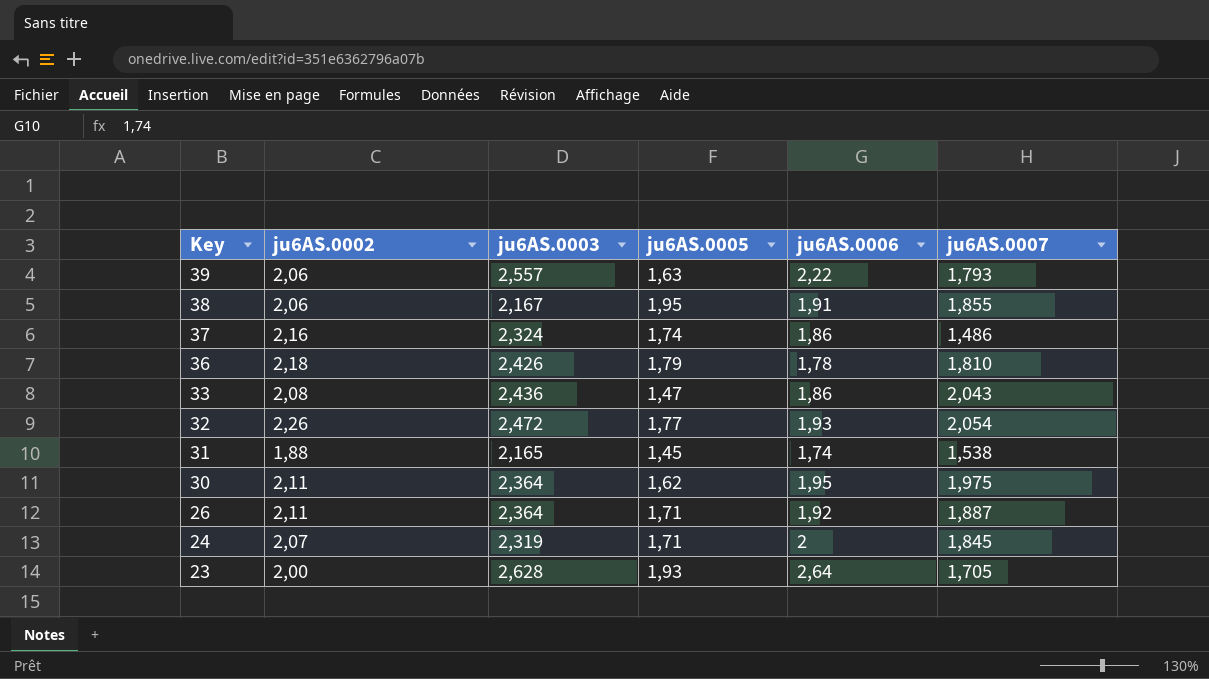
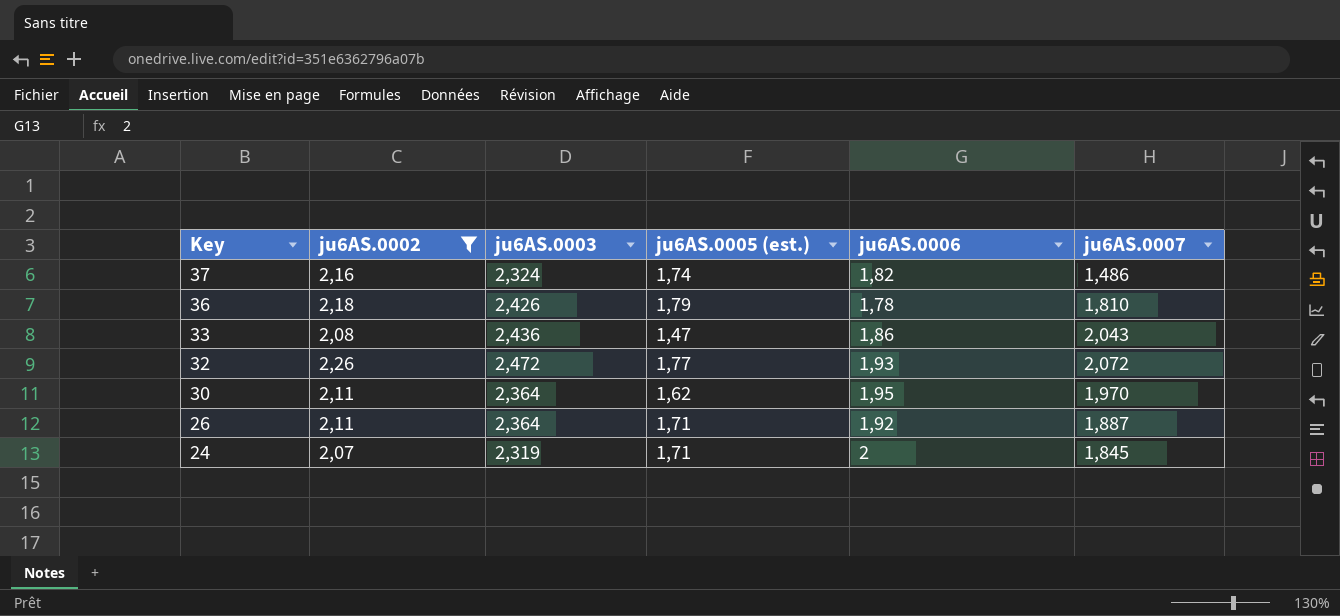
filter: none -> ju6AS.0002 >= 2,07
column name: ju6AS.0005 -> ju6AS.0005 (est.)
37 | ju6AS.0006: 1,86 -> 1,82
32 | ju6AS.0007: 2,054 -> 2,072
30 | ju6AS.0007: 1,975 -> 1,970

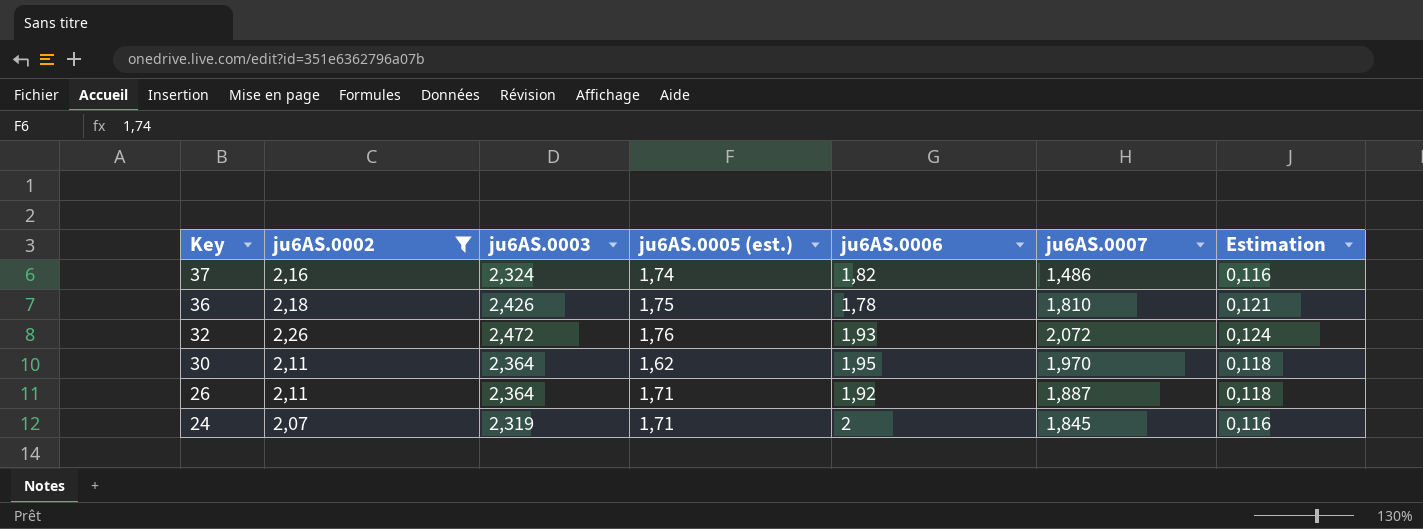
column Estimation | formula: none -> [ju6AS.0003] * 0,05
row 33: 2,08 | 2,436 | 1,47 | 1,86 | 2,043 -> none
36 | ju6AS.0005 (est.): 1,79 -> 1,75
32 | ju6AS.0005 (est.): 1,77 -> 1,76

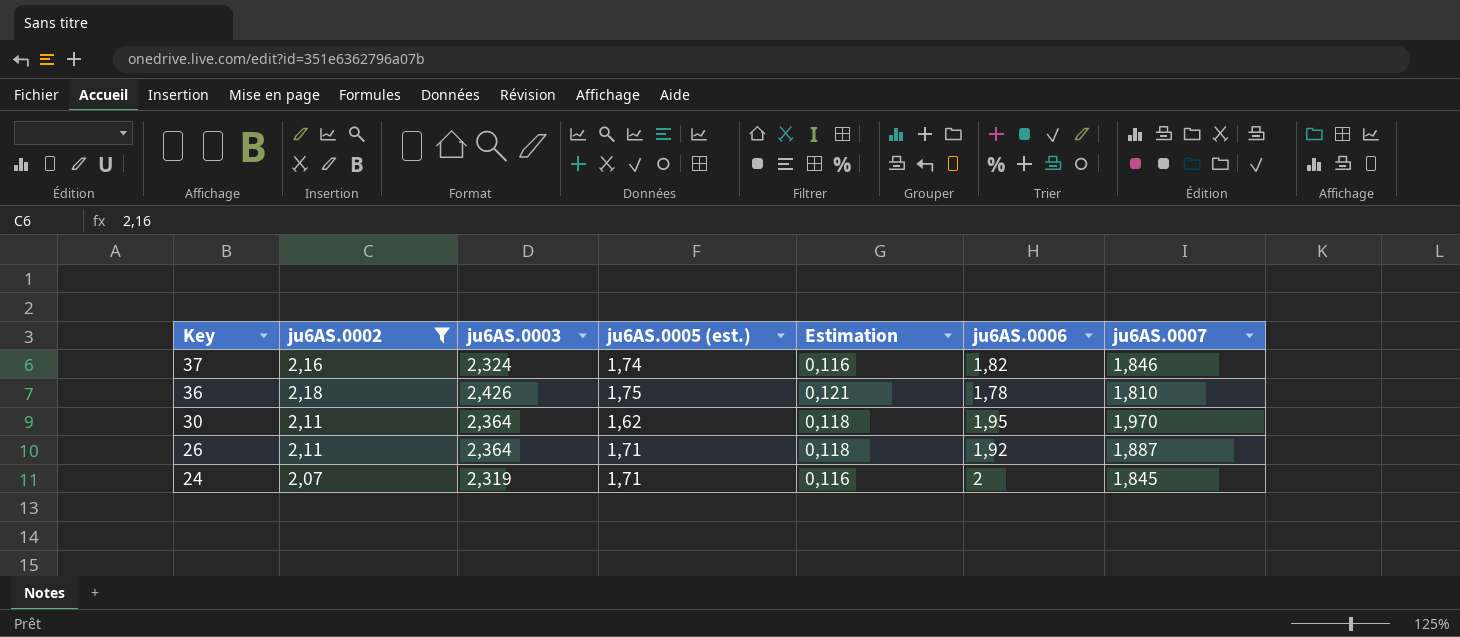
column Estimation | position: 7 -> 5
row 32: 2,26 | 2,472 | 1,76 | 1,93 | 2,072 | 0,124 -> none
37 | ju6AS.0007: 1,486 -> 1,846

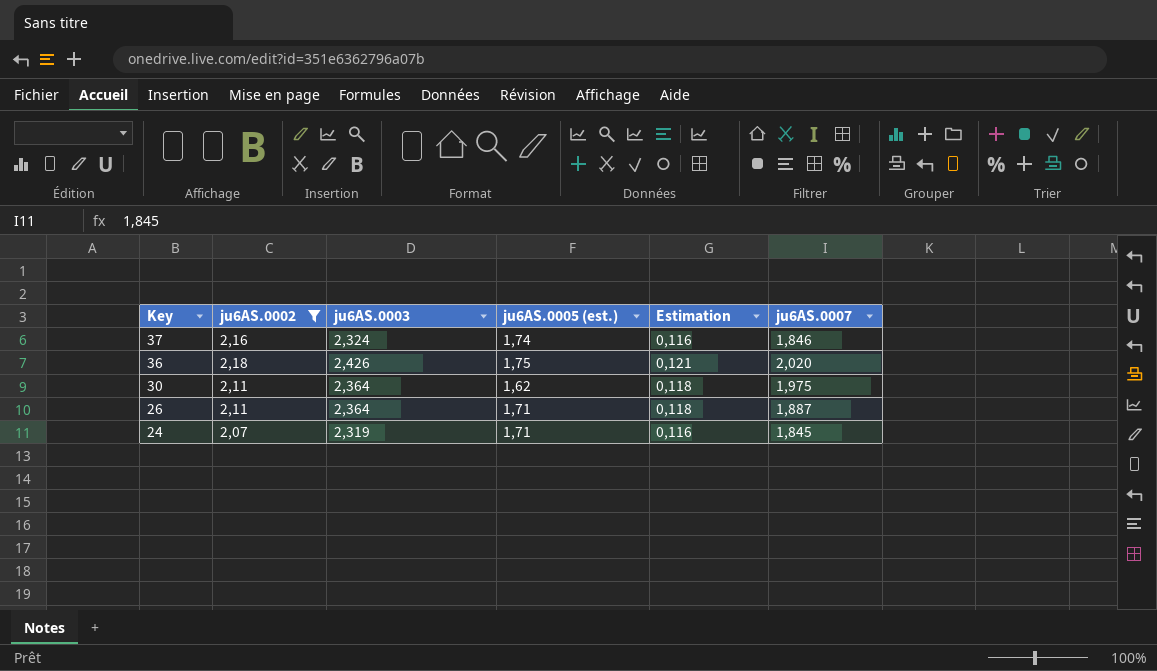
column ju6AS.0006 | position: 6 -> none
36 | ju6AS.0007: 1,810 -> 2,020
30 | ju6AS.0007: 1,970 -> 1,975

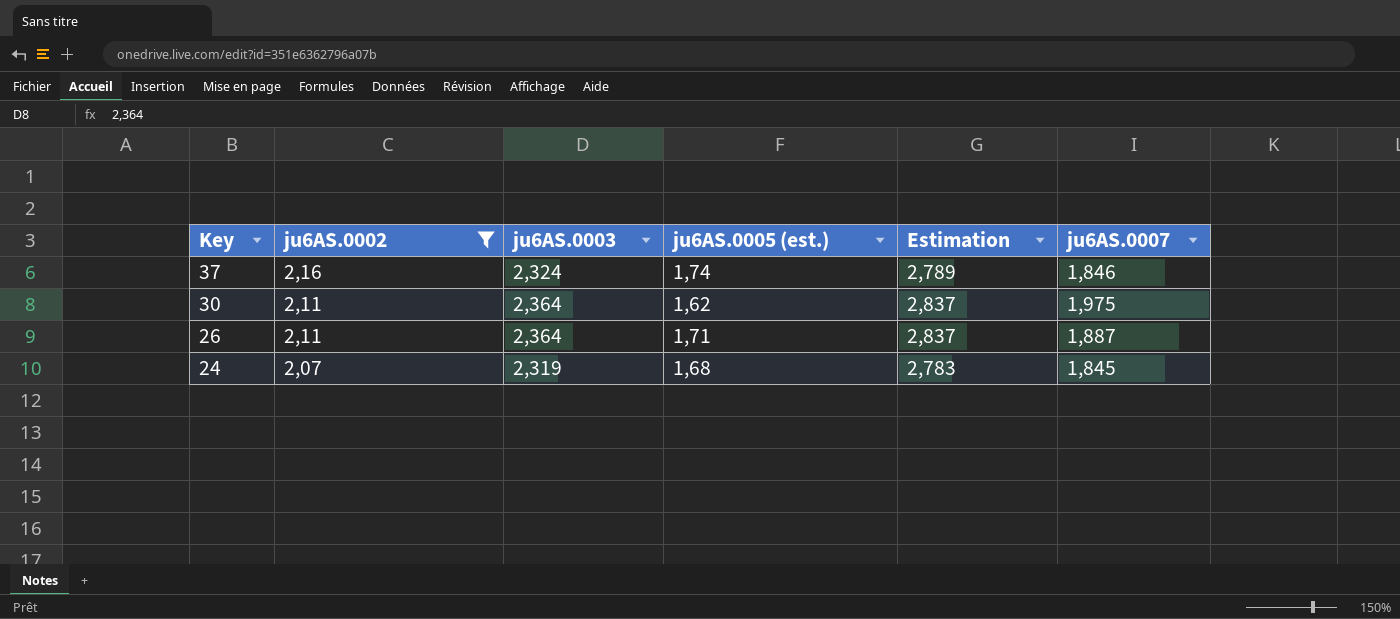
column Estimation | formula: [ju6AS.0003] * 0,05 -> [ju6AS.0003] * 1,2
row 36: 2,18 | 2,426 | 1,75 | 0,121 | 2,020 -> none
24 | ju6AS.0005 (est.): 1,71 -> 1,68

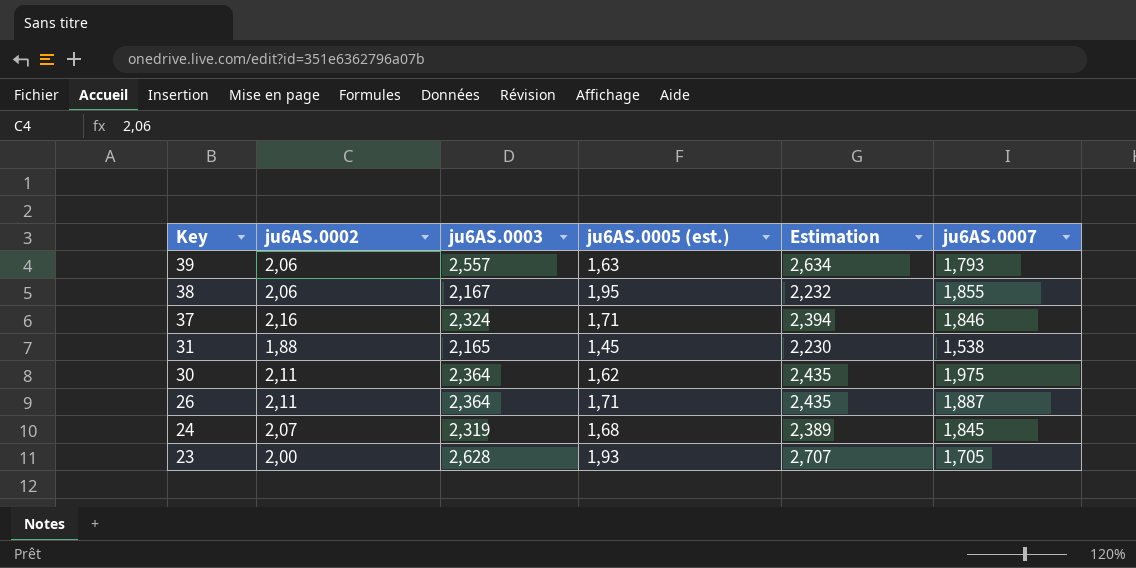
filter: ju6AS.0002 >= 2,07 -> none
column Estimation | formula: [ju6AS.0003] * 1,2 -> [ju6AS.0003] * 1,03
37 | ju6AS.0005 (est.): 1,74 -> 1,71

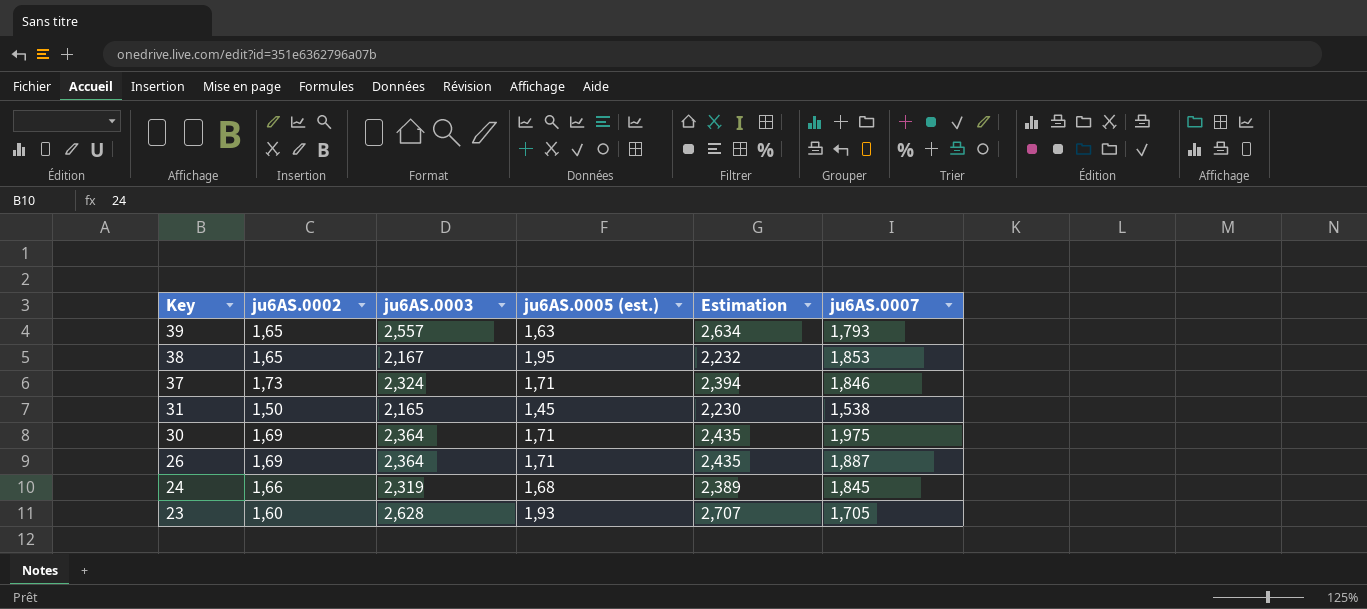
39 | ju6AS.0002: 2,06 -> 1,65
38 | ju6AS.0002: 2,06 -> 1,65
38 | ju6AS.0007: 1,855 -> 1,853
37 | ju6AS.0002: 2,16 -> 1,73
31 | ju6AS.0002: 1,88 -> 1,50
30 | ju6AS.0002: 2,11 -> 1,69
30 | ju6AS.0005 (est.): 1,62 -> 1,71
26 | ju6AS.0002: 2,11 -> 1,69
24 | ju6AS.0002: 2,07 -> 1,66
23 | ju6AS.0002: 2,00 -> 1,60

